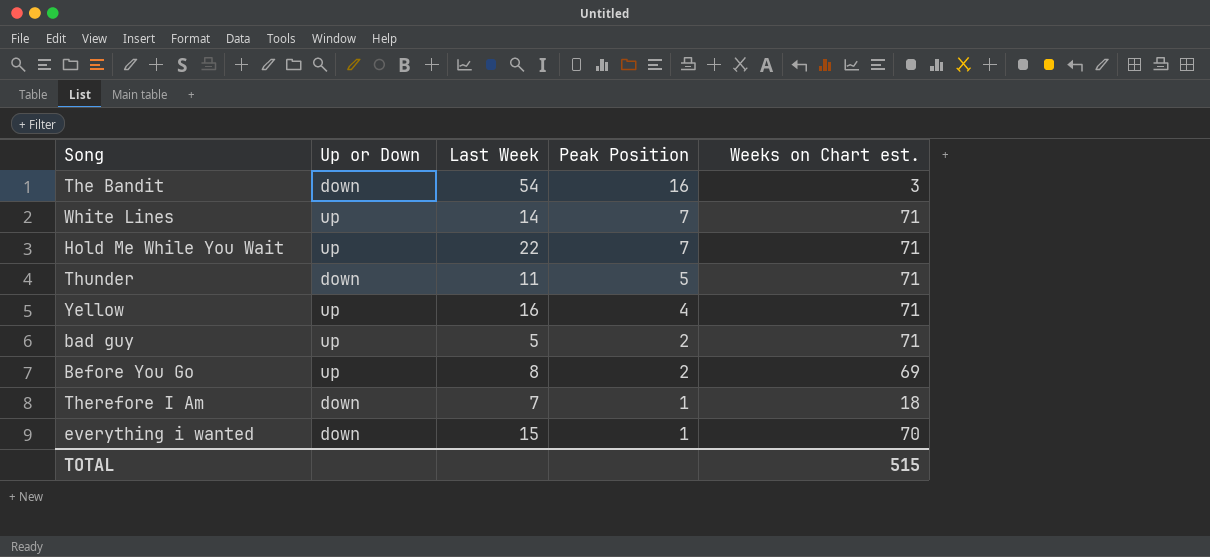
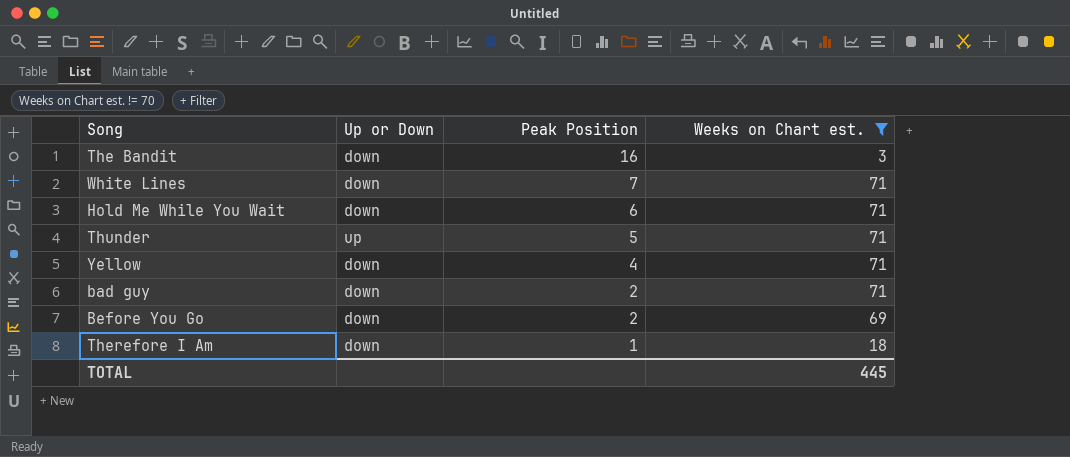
filter: none -> Weeks on Chart est. != 70
column Last Week | position: 3 -> none
White Lines | Up or Down: up -> down
Hold Me While You Wait | Up or Down: up -> down
Hold Me While You Wait | Peak Position: 7 -> 6
Thunder | Up or Down: down -> up
Yellow | Up or Down: up -> down
bad guy | Up or Down: up -> down
Before You Go | Up or Down: up -> down
TOTAL | Weeks on Chart est.: 515 -> 445

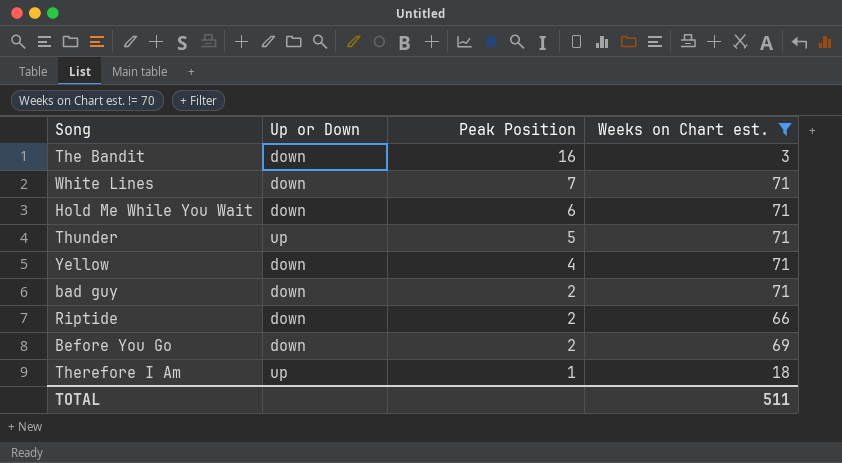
row Riptide: none -> down | 2 | 66
Therefore I Am | Up or Down: down -> up
TOTAL | Weeks on Chart est.: 445 -> 511

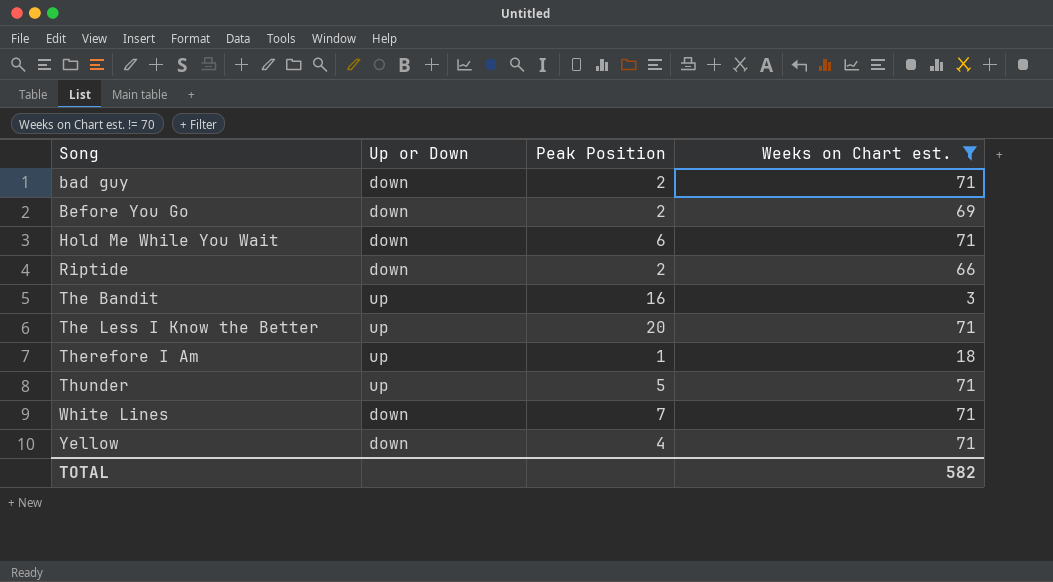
row order: Peak Position descending -> Song ascending
The Bandit | Up or Down: down -> up
row The Less I Know the Better: none -> up | 20 | 71
TOTAL | Weeks on Chart est.: 511 -> 582

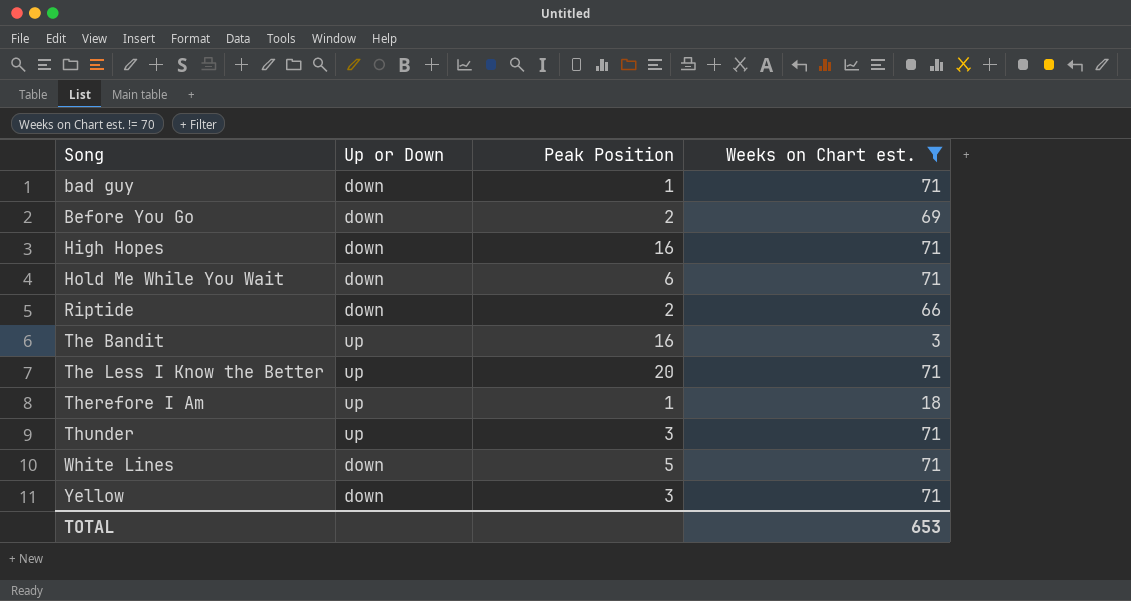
bad guy | Peak Position: 2 -> 1
row High Hopes: none -> down | 16 | 71
Thunder | Peak Position: 5 -> 3
White Lines | Peak Position: 7 -> 5
Yellow | Peak Position: 4 -> 3
TOTAL | Weeks on Chart est.: 582 -> 653

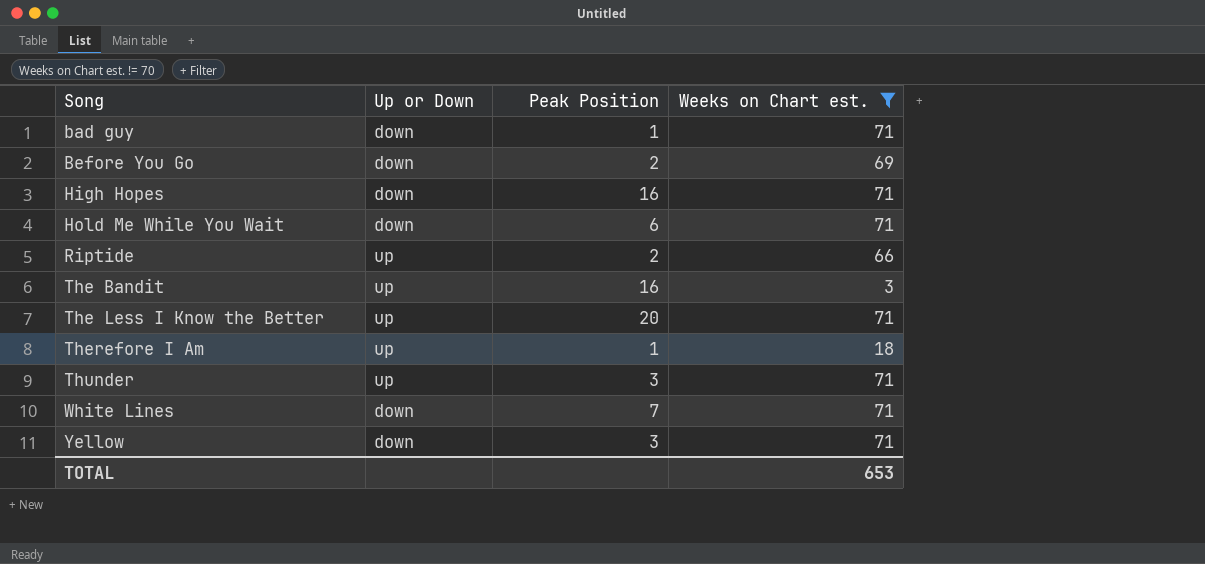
Riptide | Up or Down: down -> up
White Lines | Peak Position: 5 -> 7

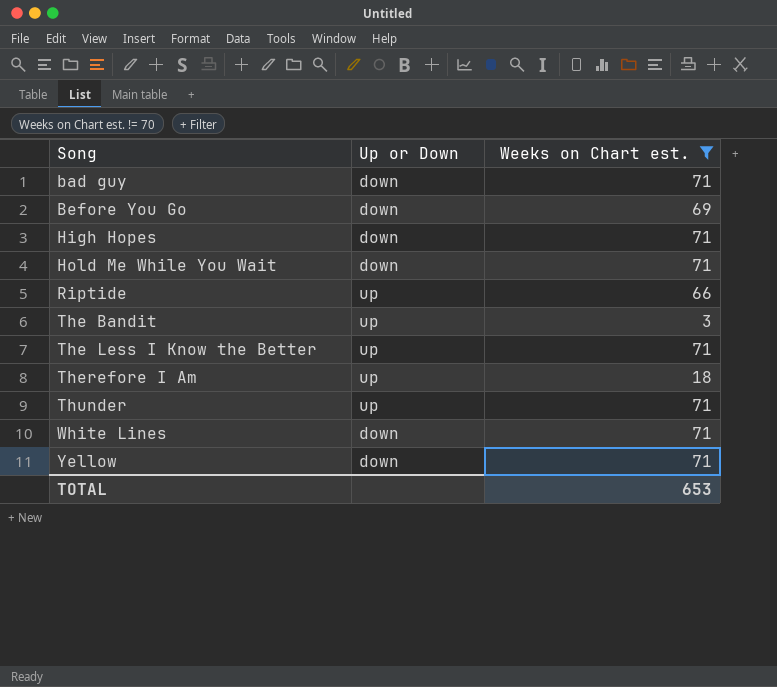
column Peak Position | position: 3 -> none

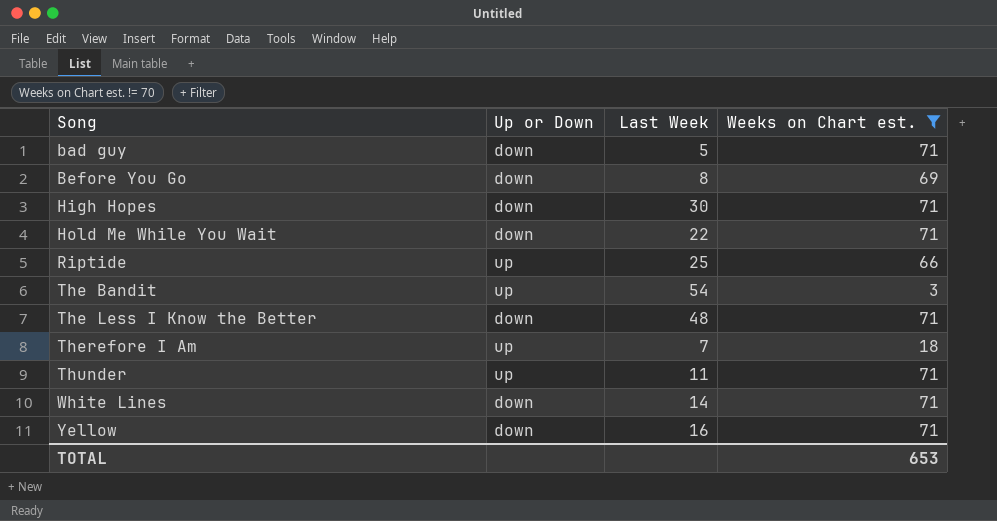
column Last Week | position: none -> 3
The Less I Know the Better | Up or Down: up -> down

